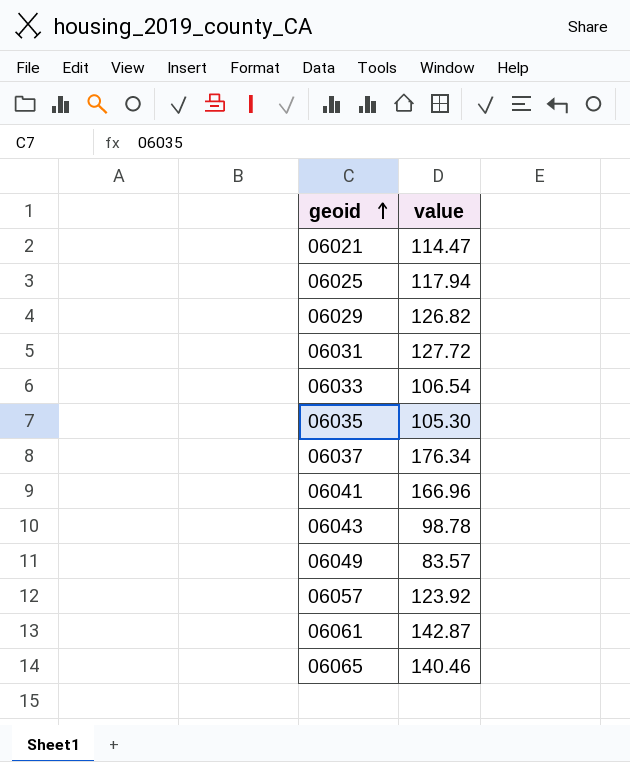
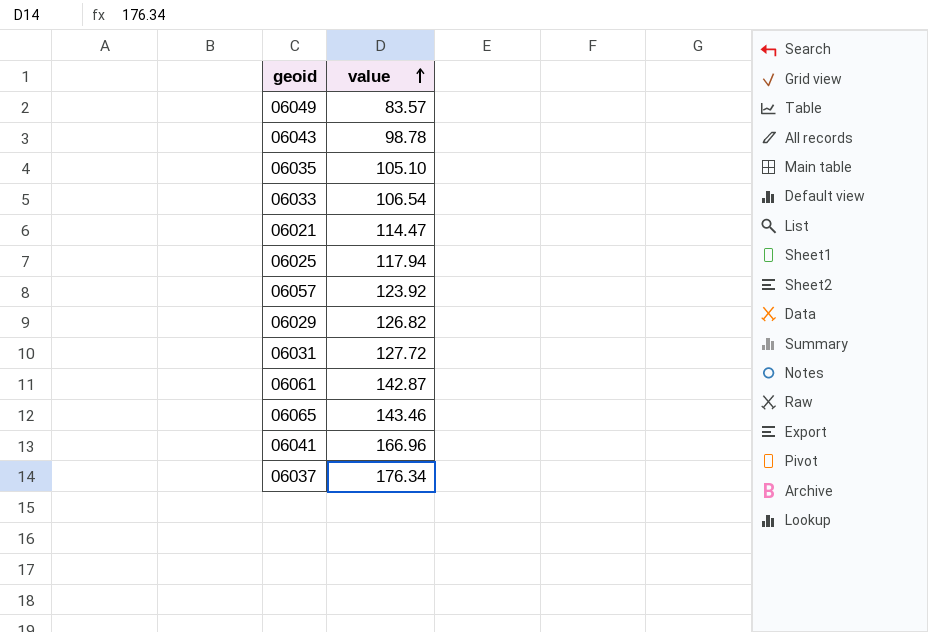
row order: geoid ascending -> value ascending
06035 | value: 105.30 -> 105.10
06065 | value: 140.46 -> 143.46

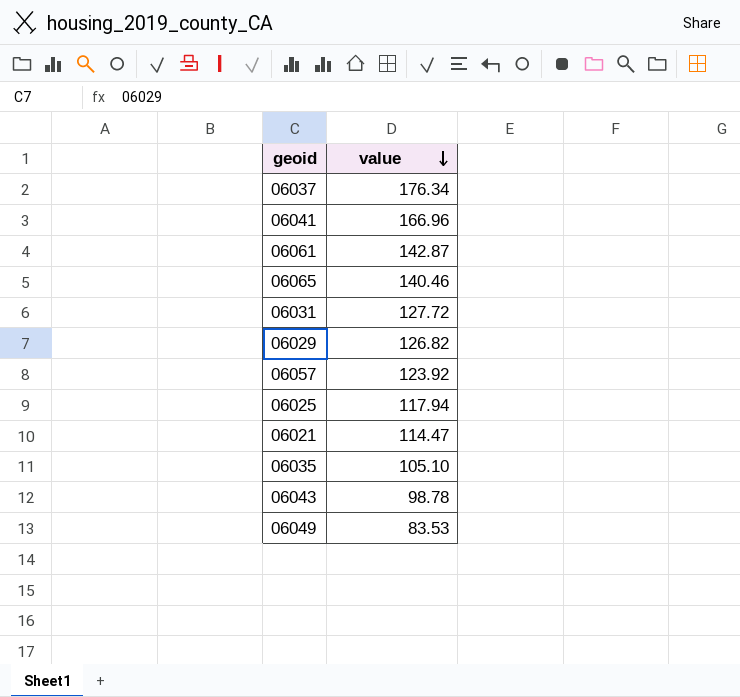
row order: value ascending -> value descending
row 06033: 106.54 -> none
06065 | value: 143.46 -> 140.46
06049 | value: 83.57 -> 83.53

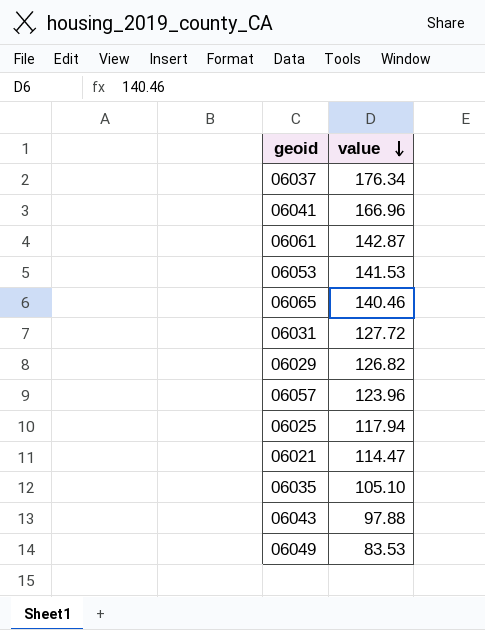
row 06053: none -> 141.53
06057 | value: 123.92 -> 123.96
06043 | value: 98.78 -> 97.88

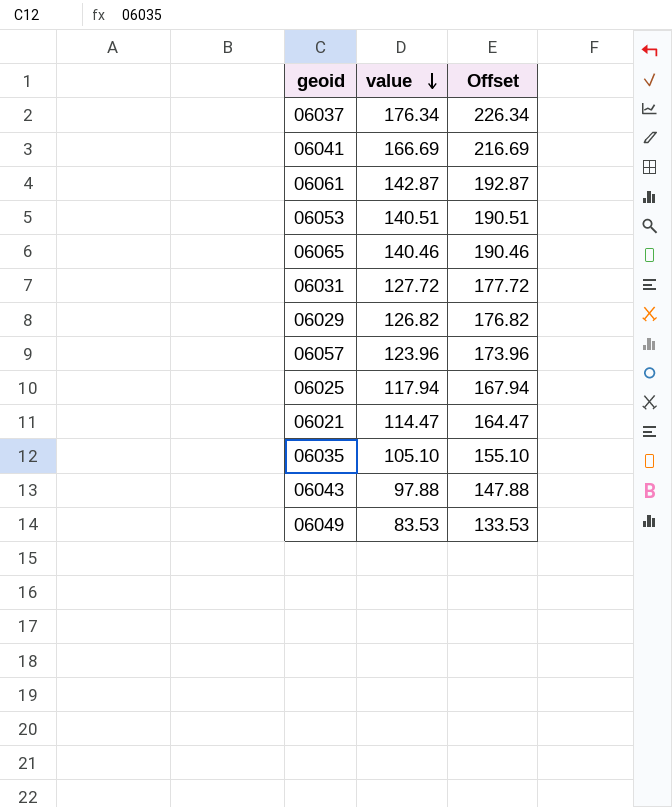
column Offset | formula: none -> [value] + 50
06041 | value: 166.96 -> 166.69
06053 | value: 141.53 -> 140.51

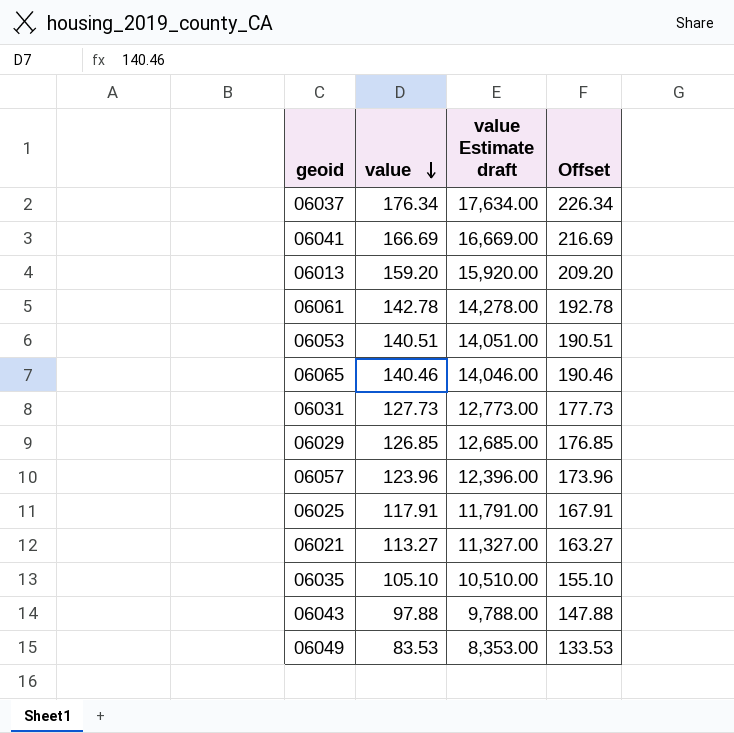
column value Estimate draft | formula: none -> [value] * 100
row 06013: none -> 159.20 | 15,920.00 | 209.20
06061 | value: 142.87 -> 142.78
06061 | Offset: 192.87 -> 192.78
06031 | value: 127.72 -> 127.73
06031 | Offset: 177.72 -> 177.73
06029 | value: 126.82 -> 126.85
06029 | Offset: 176.82 -> 176.85
06025 | value: 117.94 -> 117.91
06025 | Offset: 167.94 -> 167.91
06021 | value: 114.47 -> 113.27
06021 | Offset: 164.47 -> 163.27

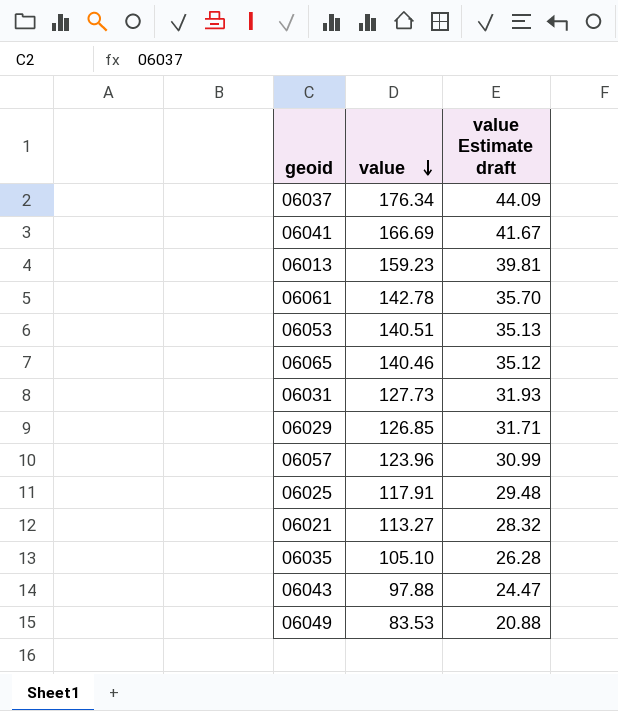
column Offset | formula: [value] + 50 -> none
column value Estimate draft | formula: [value] * 100 -> [value] * 0.25
06013 | value: 159.20 -> 159.23

